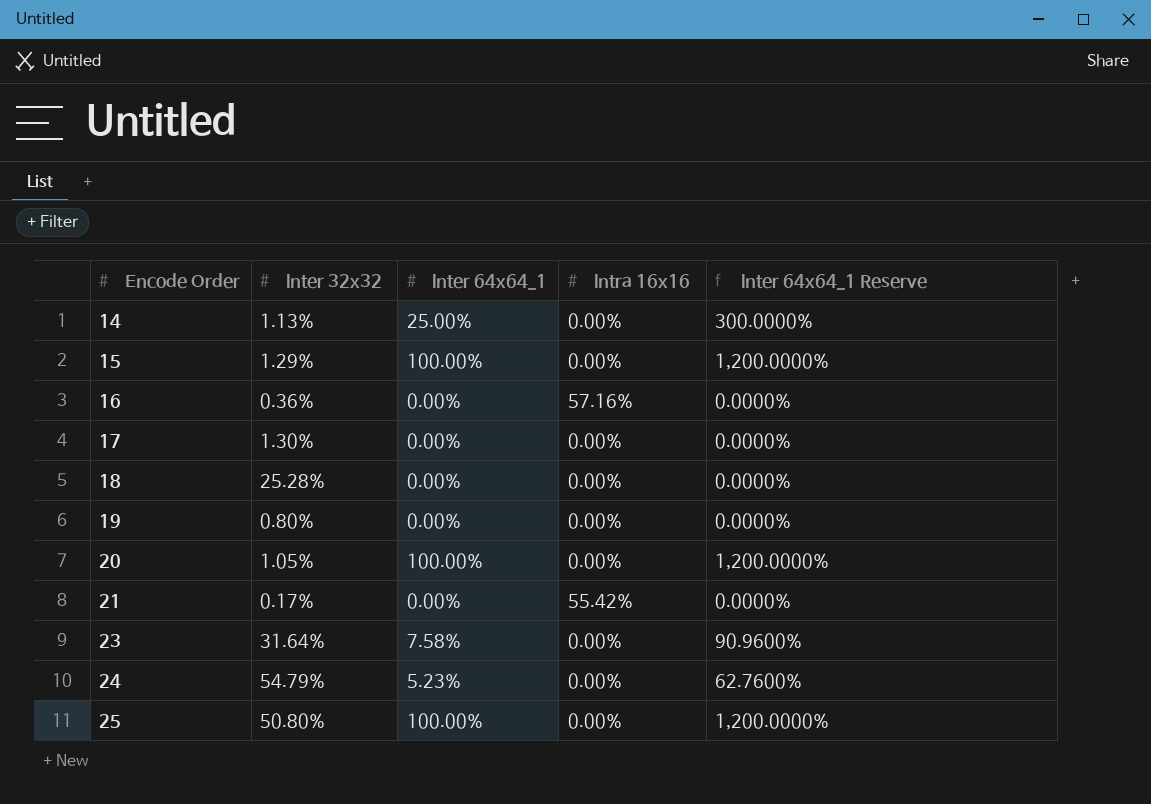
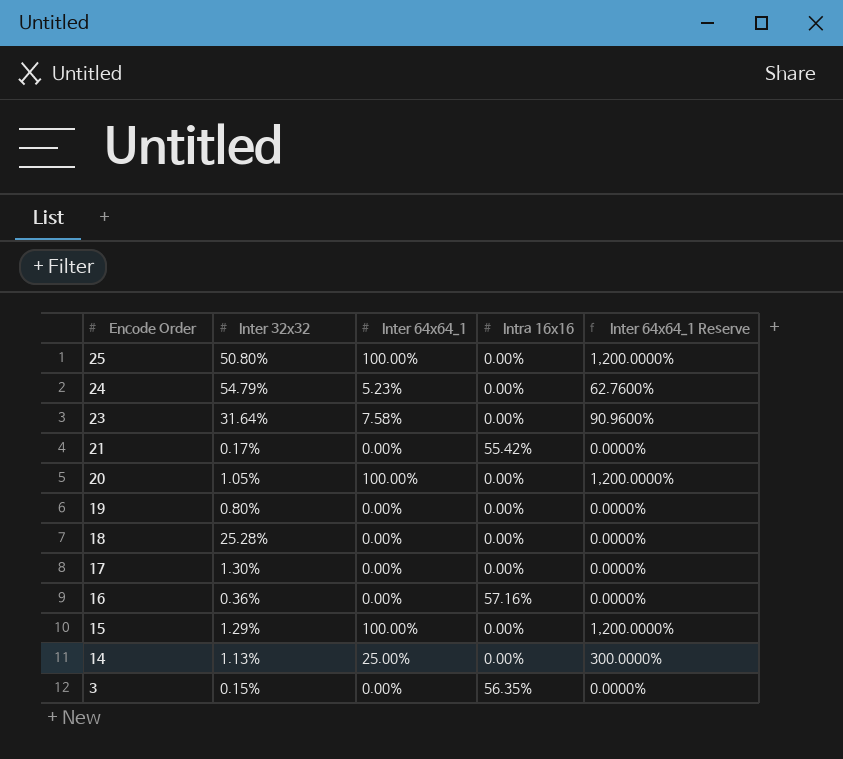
row order: Encode Order ascending -> Encode Order descending
row 3: none -> 0.15% | 0.00% | 56.35% | 0.0000%

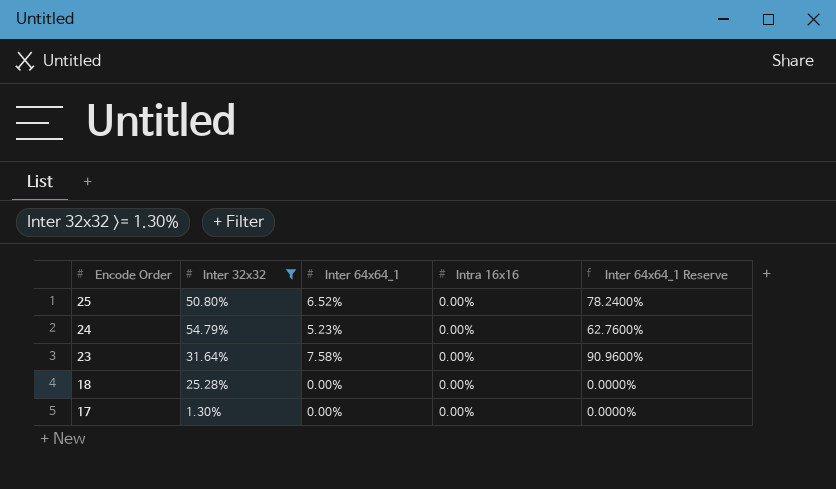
filter: none -> Inter 32x32 >= 1.30%
25 | Inter 64x64_1: 100.00% -> 6.52%
25 | Inter 64x64_1 Reserve: 1,200.0000% -> 78.2400%

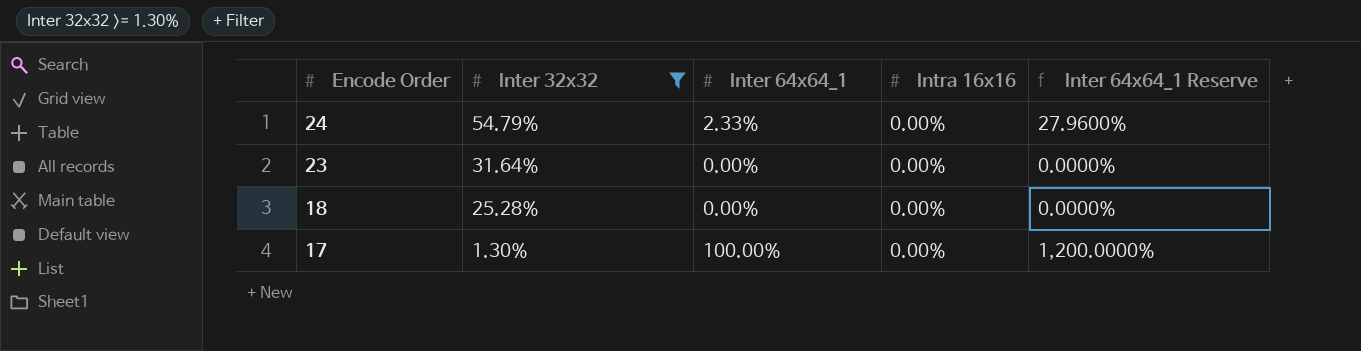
row 25: 50.80% | 6.52% | 0.00% | 78.2400% -> none
24 | Inter 64x64_1: 5.23% -> 2.33%
24 | Inter 64x64_1 Reserve: 62.7600% -> 27.9600%
23 | Inter 64x64_1: 7.58% -> 0.00%
23 | Inter 64x64_1 Reserve: 90.9600% -> 0.0000%
17 | Inter 64x64_1: 0.00% -> 100.00%
17 | Inter 64x64_1 Reserve: 0.0000% -> 1,200.0000%

